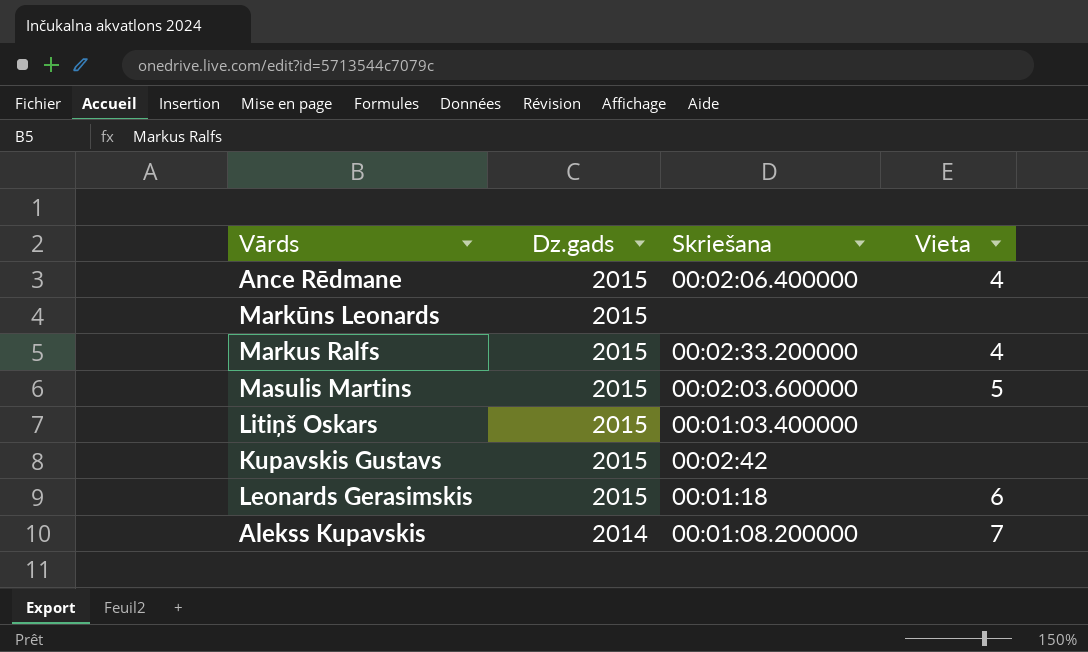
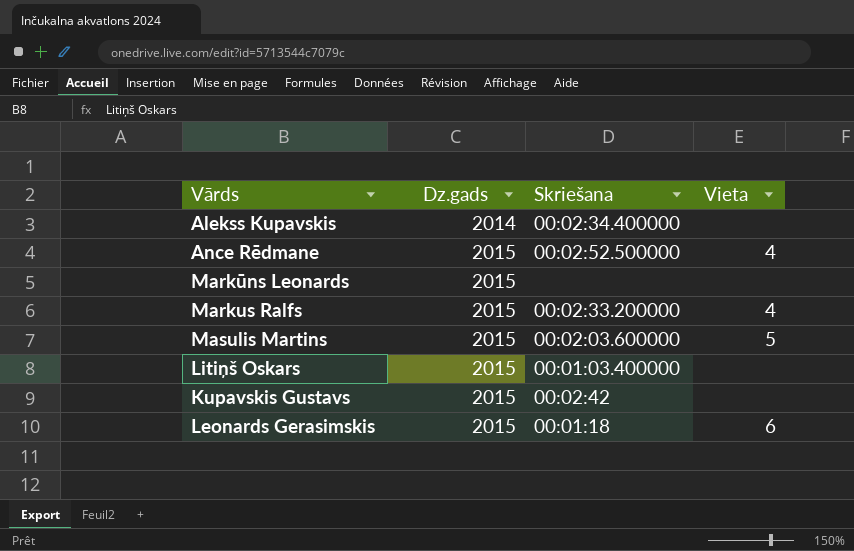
row order: Dz.gads descending -> Dz.gads ascending
Alekss Kupavskis | Skriešana: 00:01:08.200000 -> 00:02:34.400000
Alekss Kupavskis | Vieta: 7 -> none
Ance Rēdmane | Skriešana: 00:02:06.400000 -> 00:02:52.500000

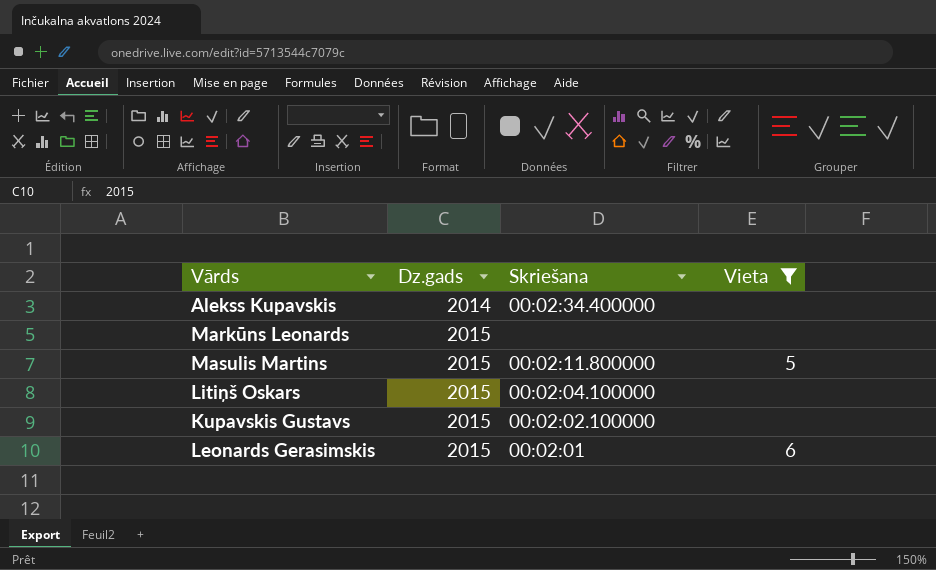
filter: none -> Vieta != 4
Masulis Martins | Skriešana: 00:02:03.600000 -> 00:02:11.800000
Litiņš Oskars | Skriešana: 00:01:03.400000 -> 00:02:04.100000
Kupavskis Gustavs | Skriešana: 00:02:42 -> 00:02:02.100000
Leonards Gerasimskis | Skriešana: 00:01:18 -> 00:02:01

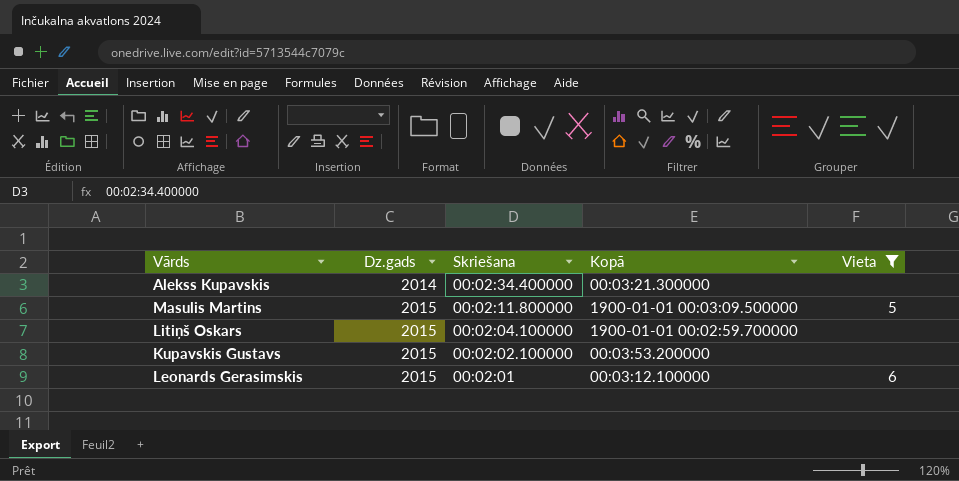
column Kopā | position: none -> 4
row Markūns Leonards: 2015 | none | none -> none

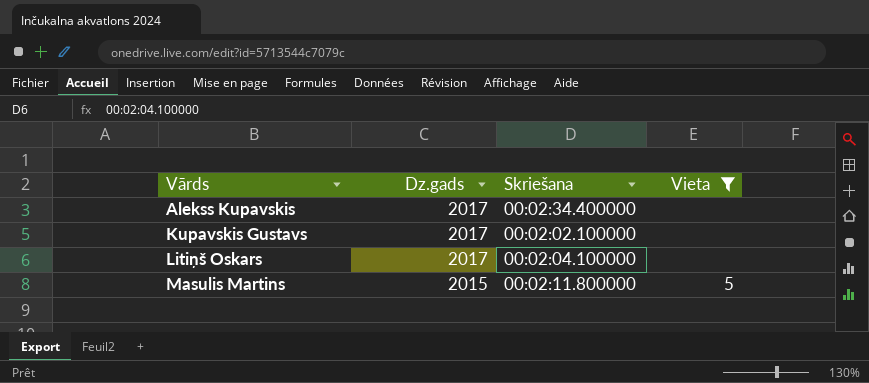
row order: Dz.gads ascending -> Vārds ascending
column Kopā | position: 4 -> none
row Leonards Gerasimskis: 2015 | 00:02:01 | 00:03:12.100000 | 6 -> none
Alekss Kupavskis | Dz.gads: 2014 -> 2017
Kupavskis Gustavs | Dz.gads: 2015 -> 2017
Litiņš Oskars | Dz.gads: 2015 -> 2017

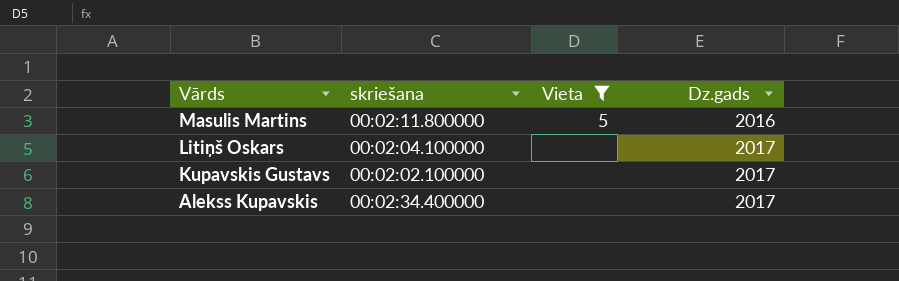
row order: Vārds ascending -> Vārds descending
column name: Skriešana -> skriešana
column Dz.gads | position: 2 -> 4
Masulis Martins | Dz.gads: 2015 -> 2016

